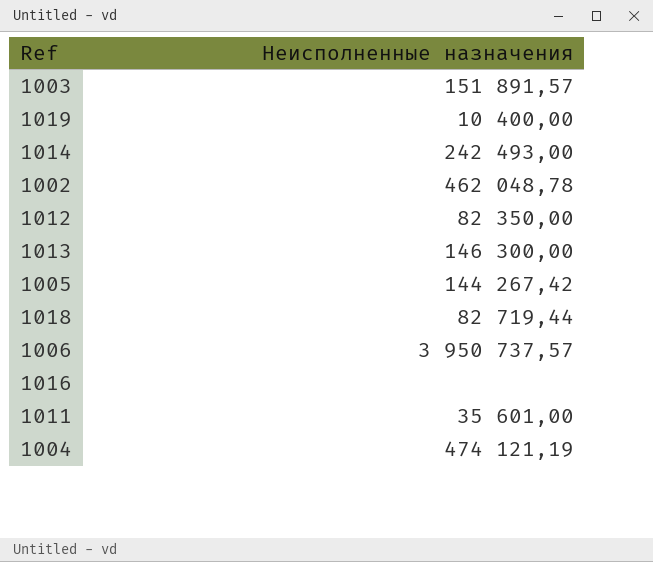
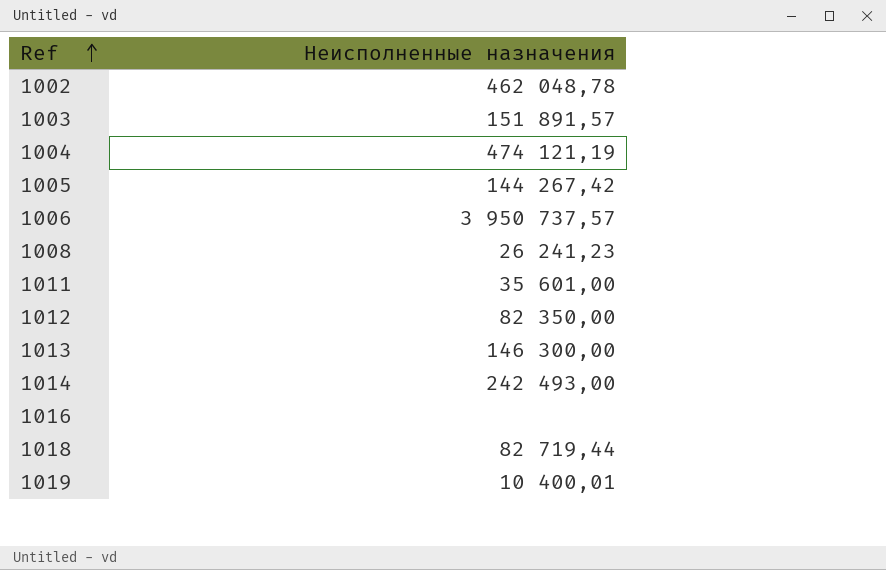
row order: none -> Ref ascending
row 1008: none -> 26 241,23
1019 | Неисполненные назначения: 10 400,00 -> 10 400,01

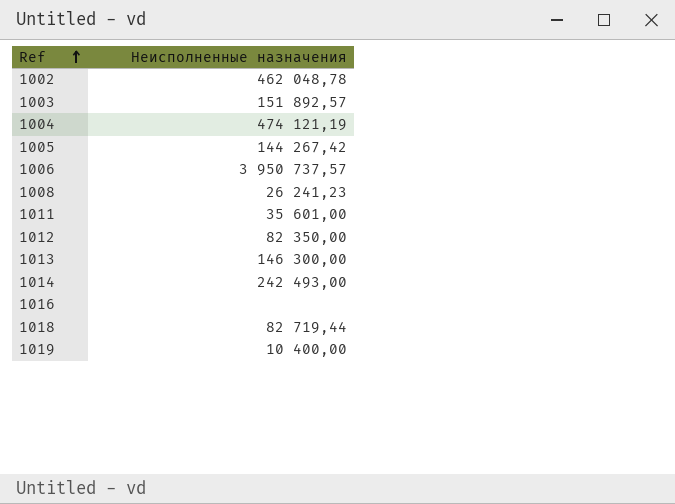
1003 | Неисполненные назначения: 151 891,57 -> 151 892,57
1019 | Неисполненные назначения: 10 400,01 -> 10 400,00

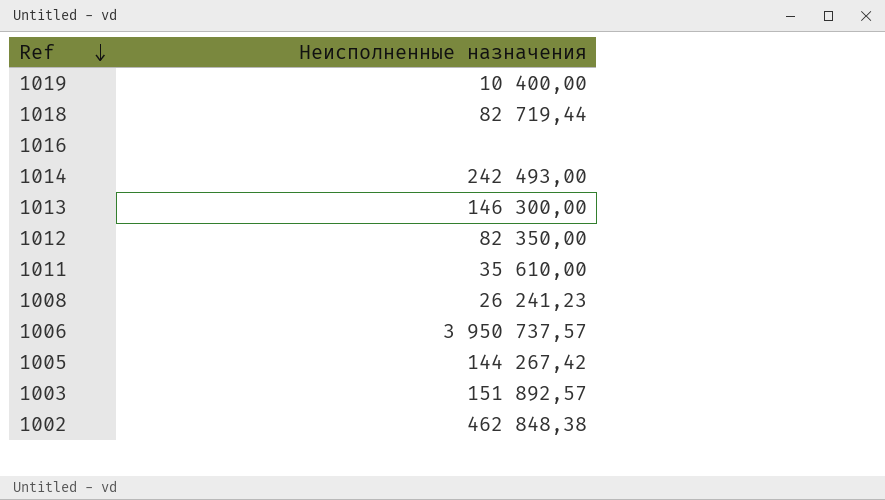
row order: Ref ascending -> Ref descending
row 1004: 474 121,19 -> none
1011 | Неисполненные назначения: 35 601,00 -> 35 610,00
1002 | Неисполненные назначения: 462 048,78 -> 462 848,38

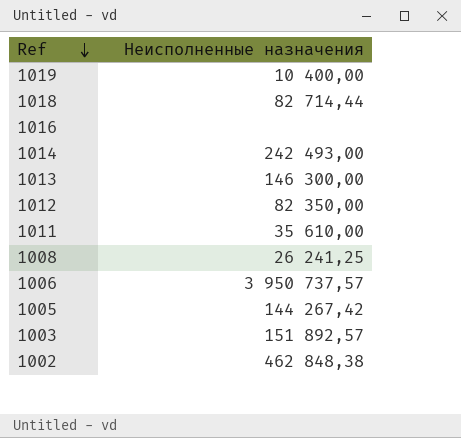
1018 | Неисполненные назначения: 82 719,44 -> 82 714,44
1008 | Неисполненные назначения: 26 241,23 -> 26 241,25

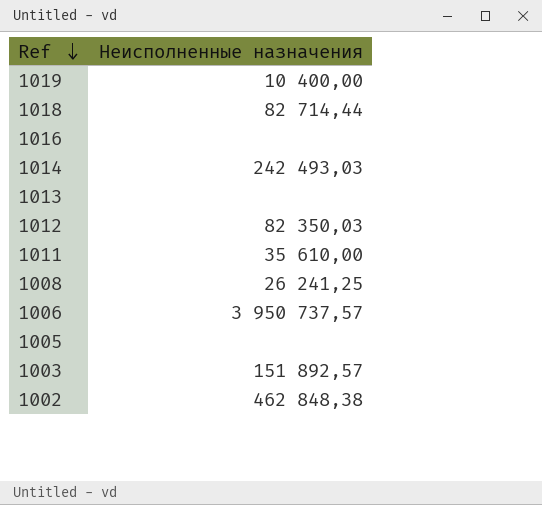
1014 | Неисполненные назначения: 242 493,00 -> 242 493,03
1013 | Неисполненные назначения: 146 300,00 -> none
1012 | Неисполненные назначения: 82 350,00 -> 82 350,03
1005 | Неисполненные назначения: 144 267,42 -> none

